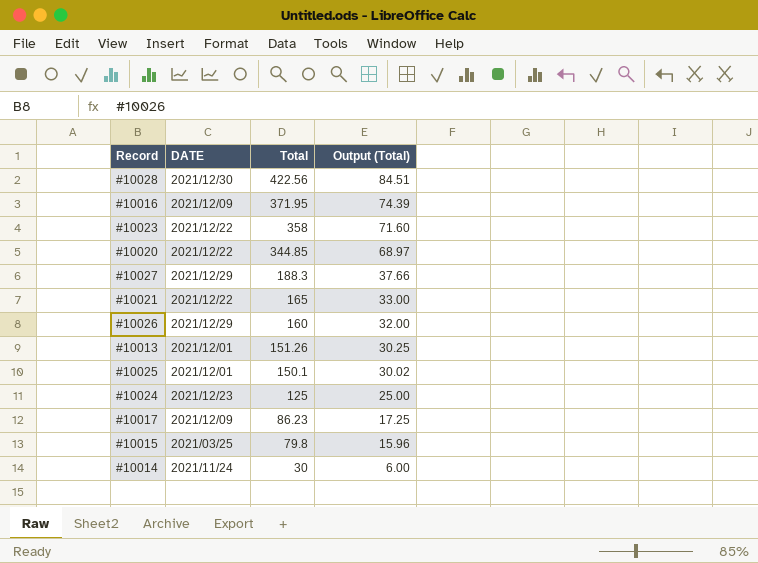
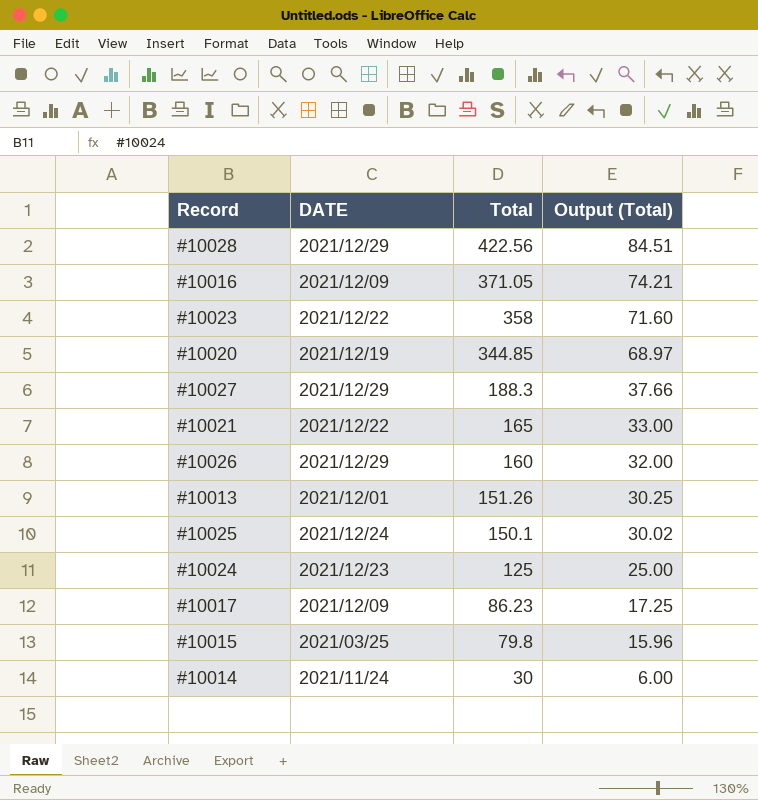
#10028 | DATE: 2021/12/30 -> 2021/12/29
#10016 | Total: 371.95 -> 371.05
#10016 | Output (Total): 74.39 -> 74.21
#10020 | DATE: 2021/12/22 -> 2021/12/19
#10025 | DATE: 2021/12/01 -> 2021/12/24

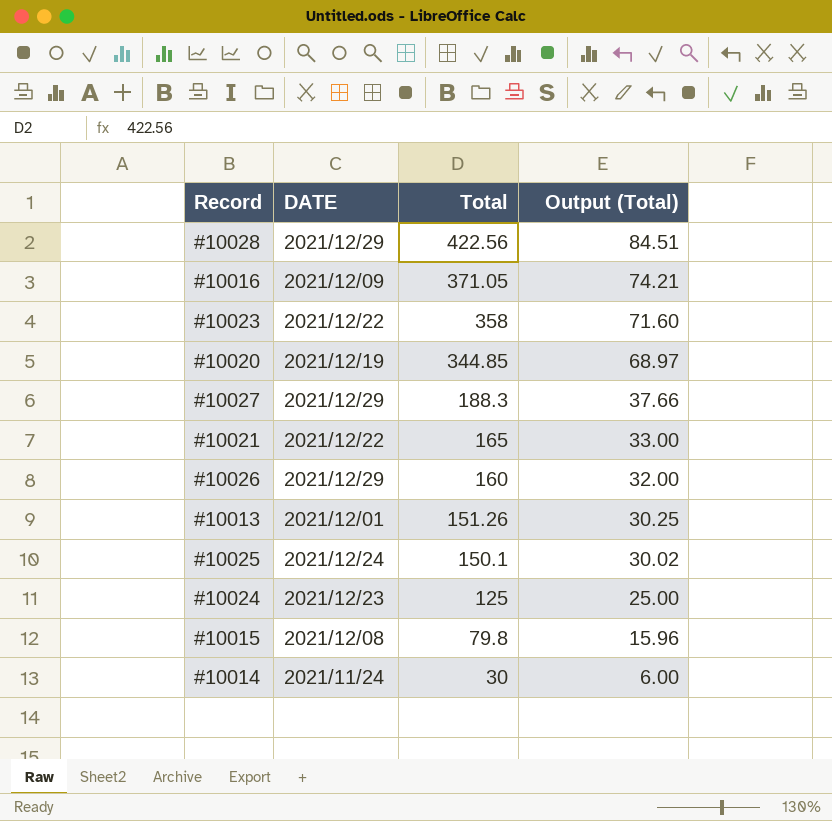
row #10017: 2021/12/09 | 86.23 | 17.25 -> none
#10015 | DATE: 2021/03/25 -> 2021/12/08

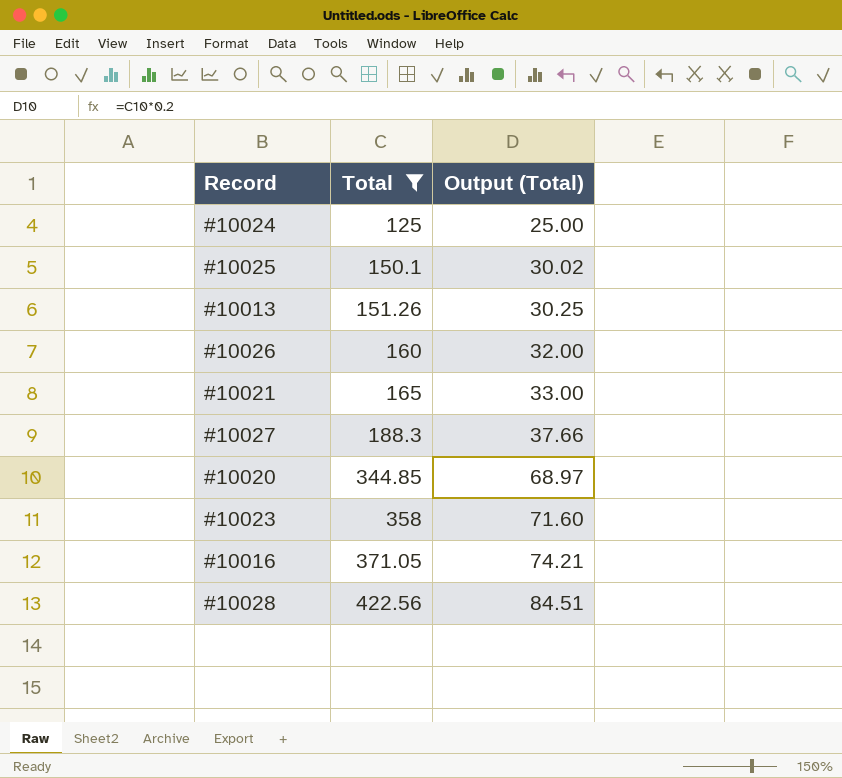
filter: none -> Total >= 125
row order: Total descending -> Total ascending
column DATE | position: 2 -> none

